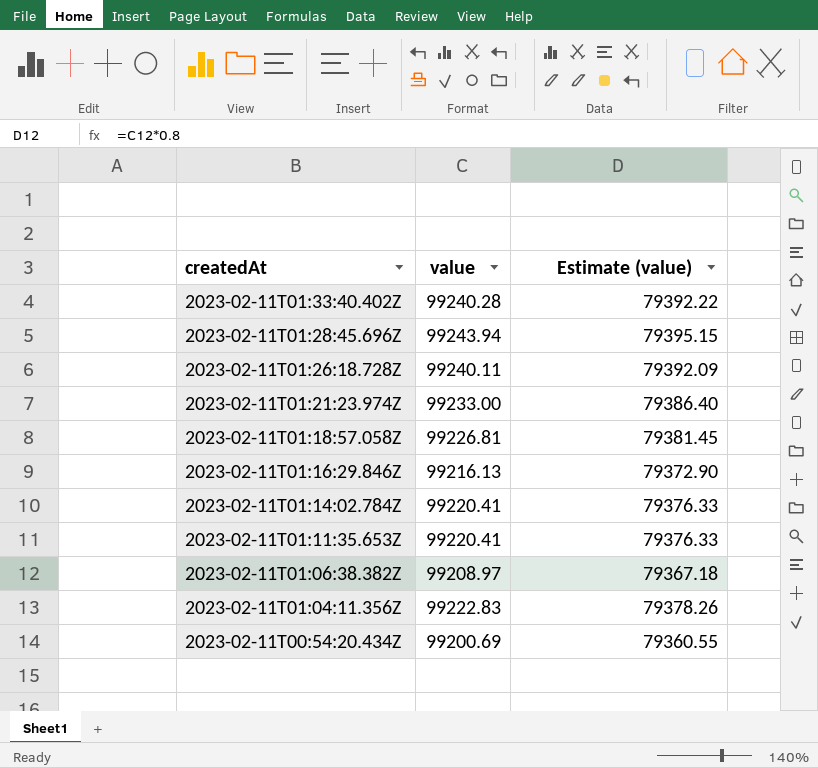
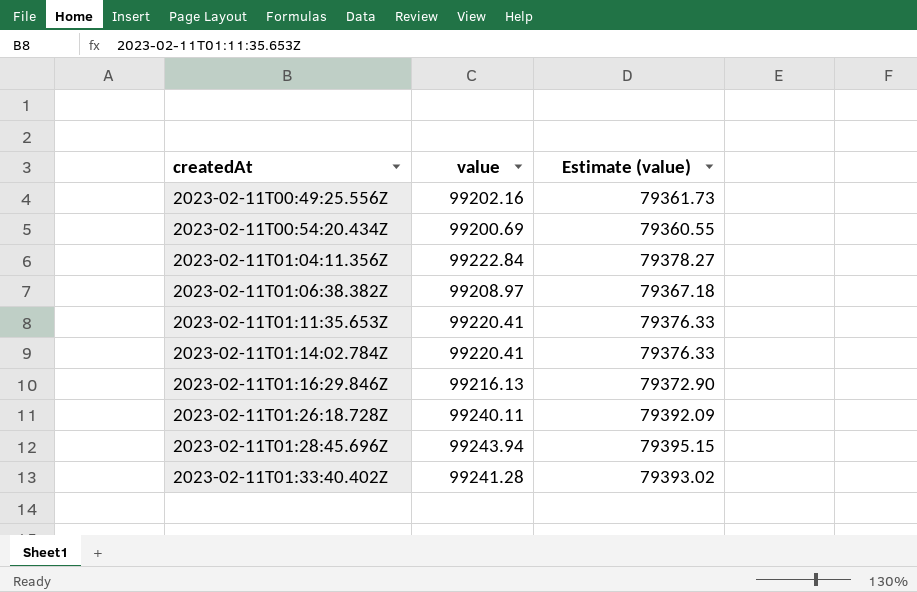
row order: createdAt descending -> createdAt ascending
row 2023-02-11T01:21:23.974Z: 99233.00 | 79386.40 -> none
row 2023-02-11T01:18:57.058Z: 99226.81 | 79381.45 -> none
row 2023-02-11T00:49:25.556Z: none -> 99202.16 | 79361.73
2023-02-11T01:04:11.356Z | value: 99222.83 -> 99222.84
2023-02-11T01:04:11.356Z | Estimate (value): 79378.26 -> 79378.27
2023-02-11T01:33:40.402Z | value: 99240.28 -> 99241.28
2023-02-11T01:33:40.402Z | Estimate (value): 79392.22 -> 79393.02

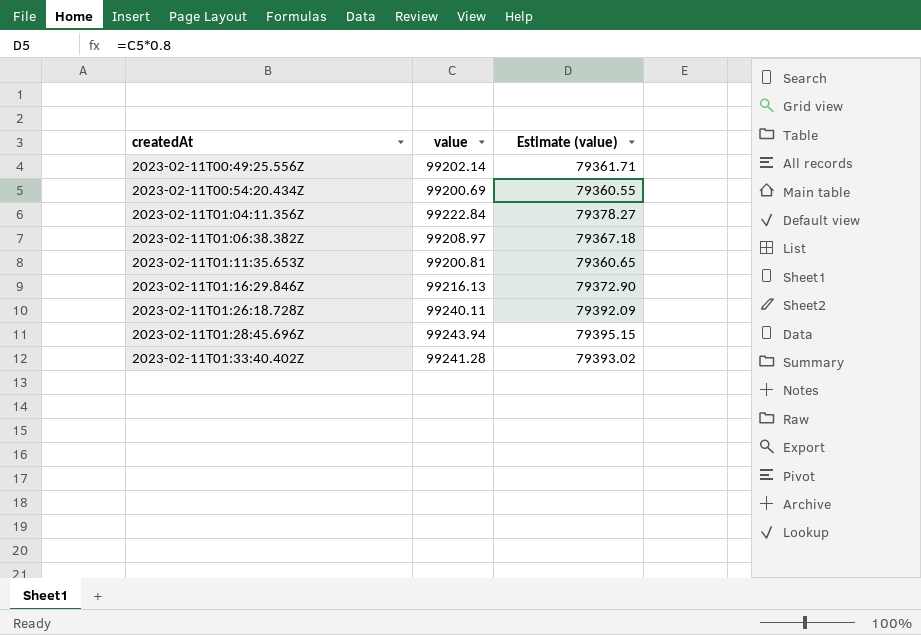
row 2023-02-11T01:14:02.784Z: 99220.41 | 79376.33 -> none
2023-02-11T00:49:25.556Z | value: 99202.16 -> 99202.14
2023-02-11T00:49:25.556Z | Estimate (value): 79361.73 -> 79361.71
2023-02-11T01:11:35.653Z | value: 99220.41 -> 99200.81
2023-02-11T01:11:35.653Z | Estimate (value): 79376.33 -> 79360.65

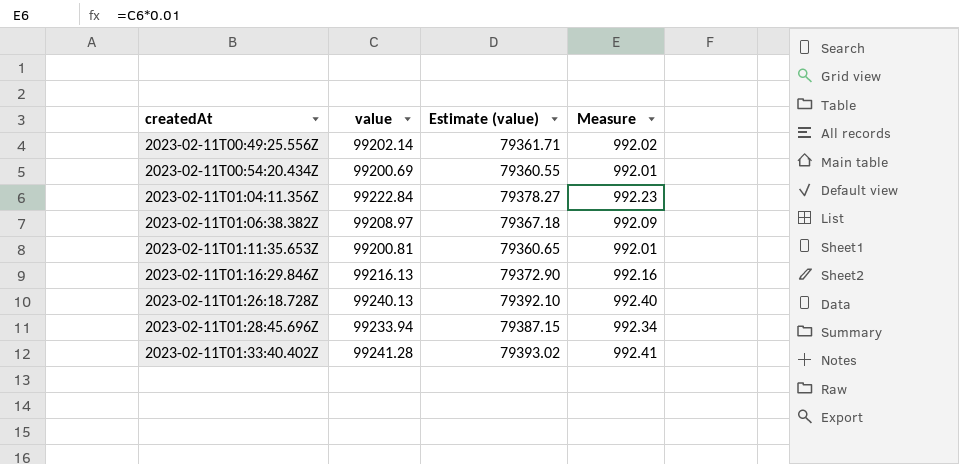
column Measure | formula: none -> [value] * 0.01
2023-02-11T01:26:18.728Z | value: 99240.11 -> 99240.13
2023-02-11T01:26:18.728Z | Estimate (value): 79392.09 -> 79392.10
2023-02-11T01:28:45.696Z | value: 99243.94 -> 99233.94
2023-02-11T01:28:45.696Z | Estimate (value): 79395.15 -> 79387.15

